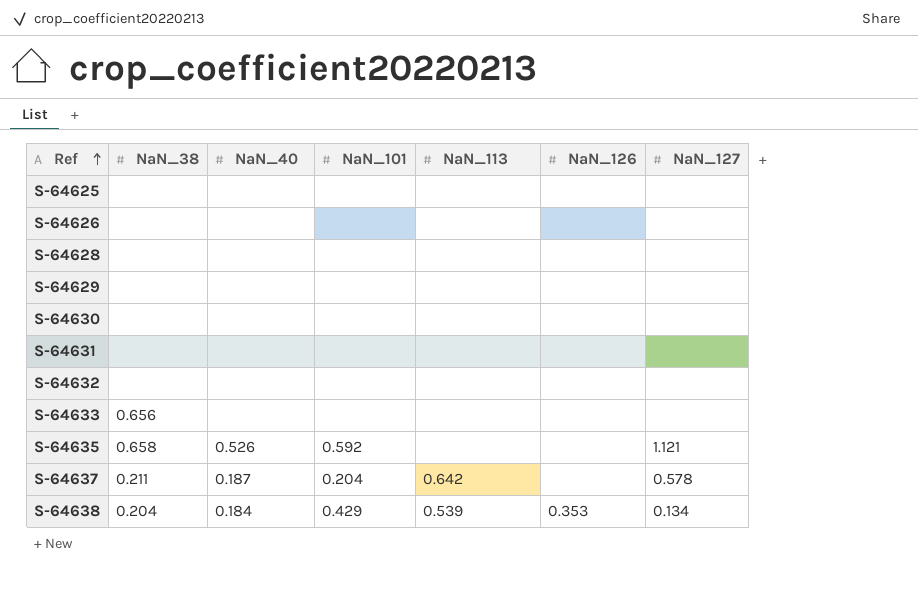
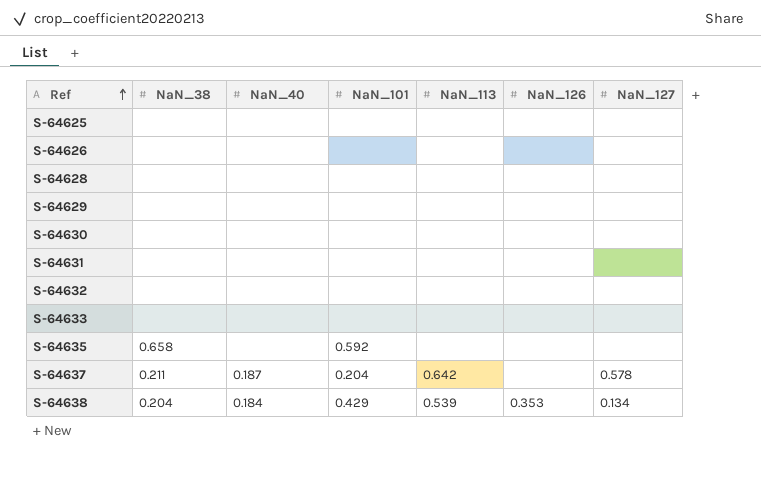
S-64633 | NaN_38: 0.656 -> none
S-64635 | NaN_40: 0.526 -> none
S-64635 | NaN_127: 1.121 -> none

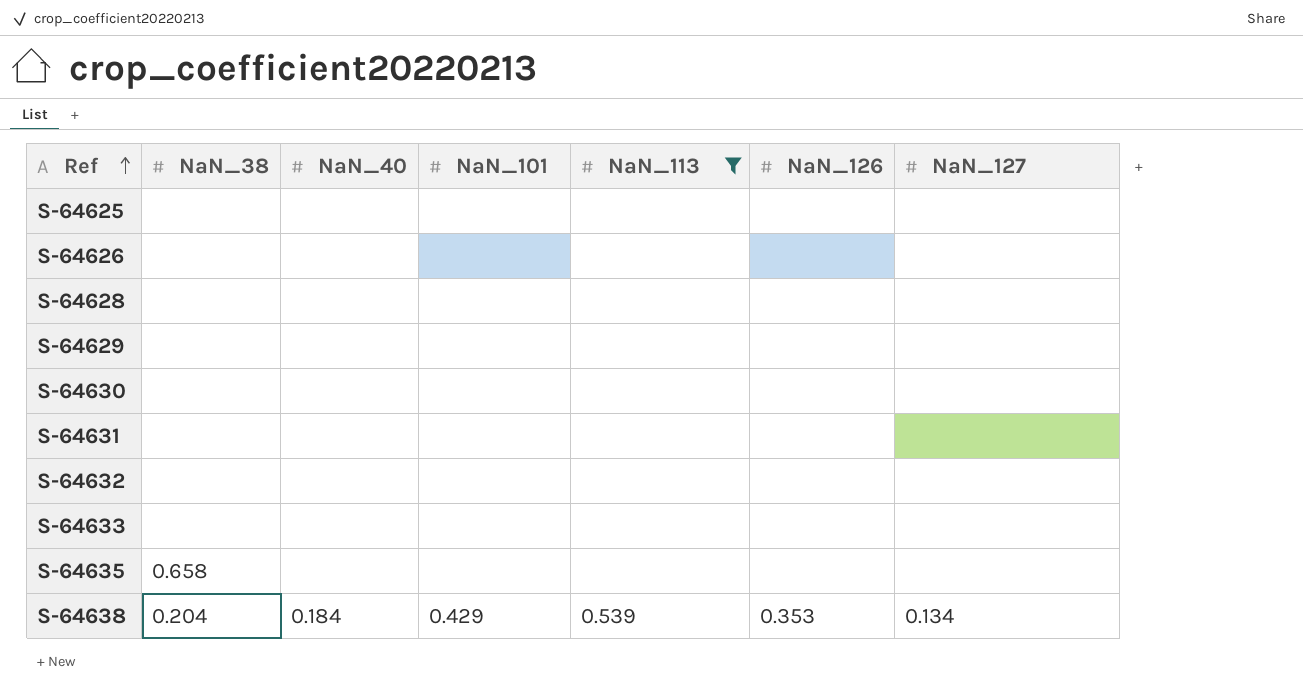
filter: none -> NaN_113 != 0.642
S-64635 | NaN_101: 0.592 -> none

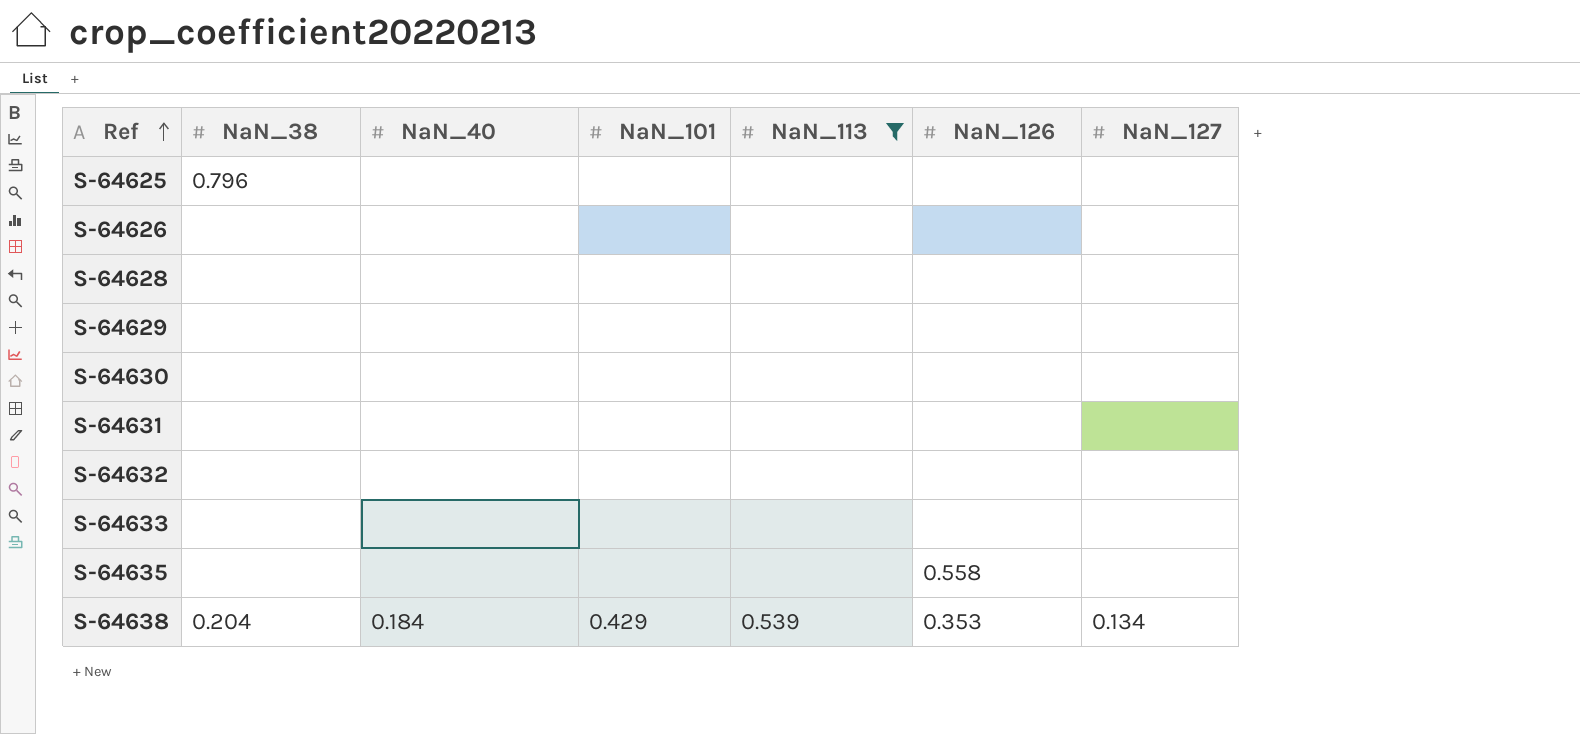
S-64625 | NaN_38: none -> 0.796
S-64635 | NaN_38: 0.658 -> none
S-64635 | NaN_126: none -> 0.558

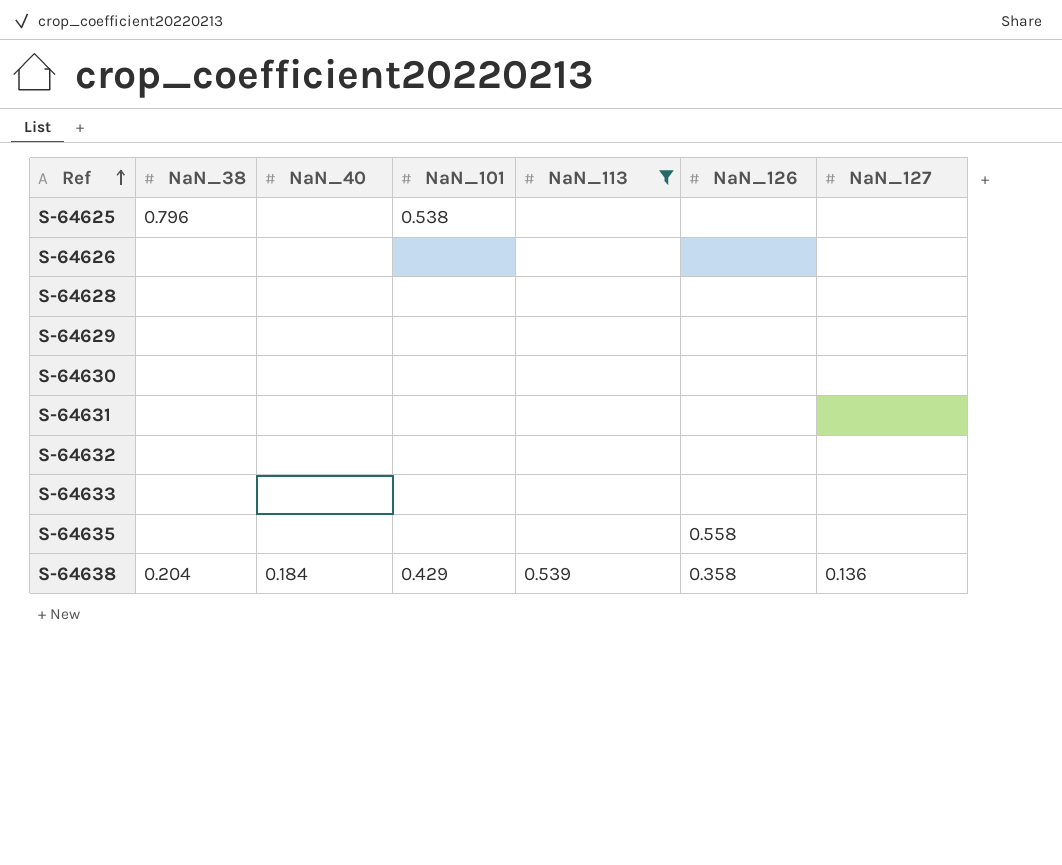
S-64625 | NaN_101: none -> 0.538
S-64638 | NaN_126: 0.353 -> 0.358
S-64638 | NaN_127: 0.134 -> 0.136

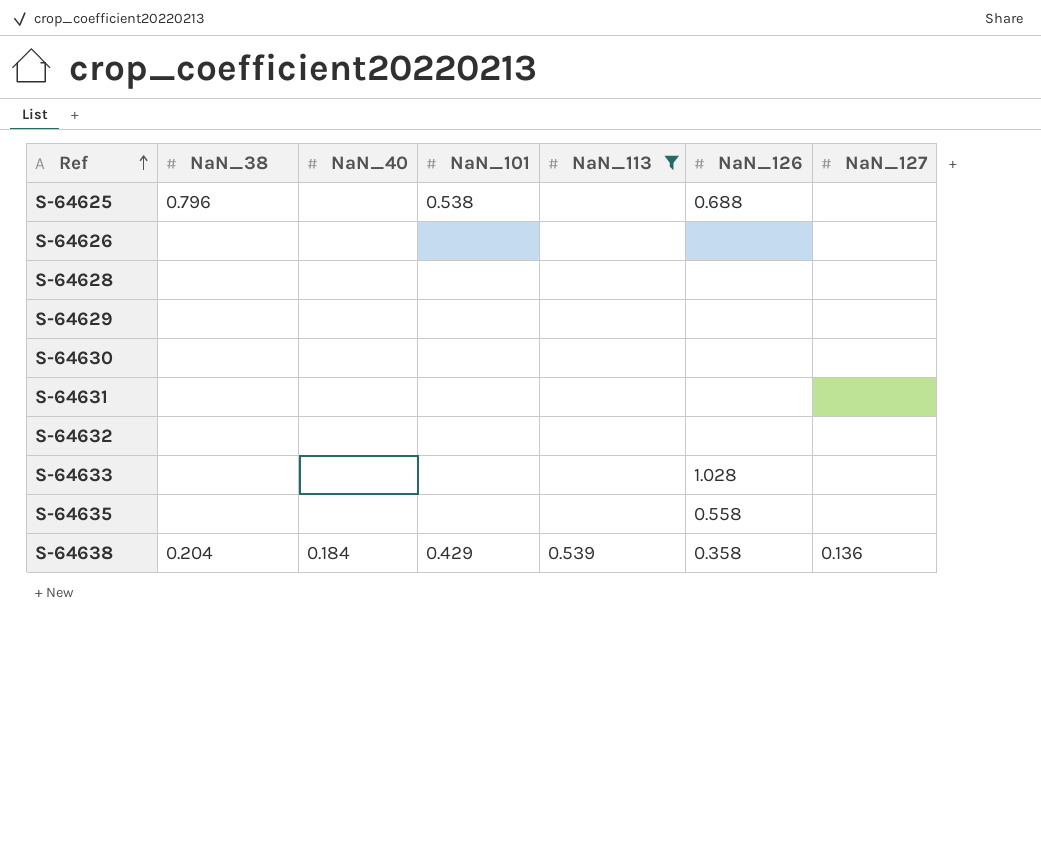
S-64625 | NaN_126: none -> 0.688
S-64633 | NaN_126: none -> 1.028

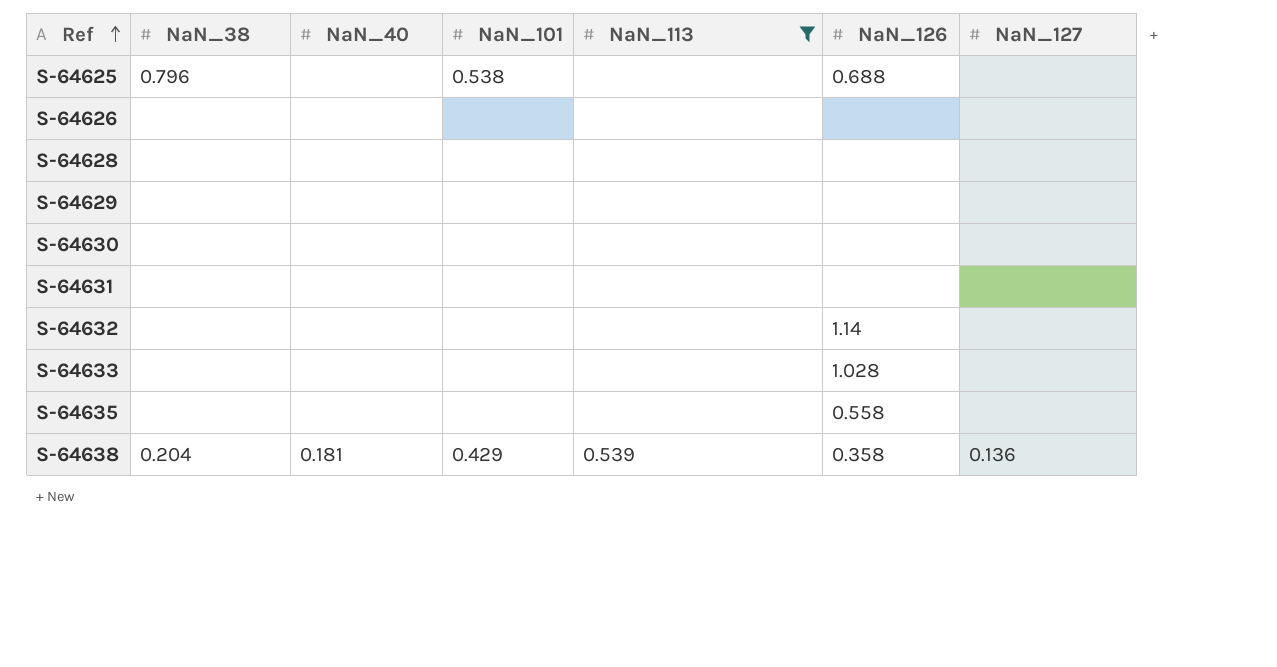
S-64632 | NaN_126: none -> 1.14
S-64638 | NaN_40: 0.184 -> 0.181

